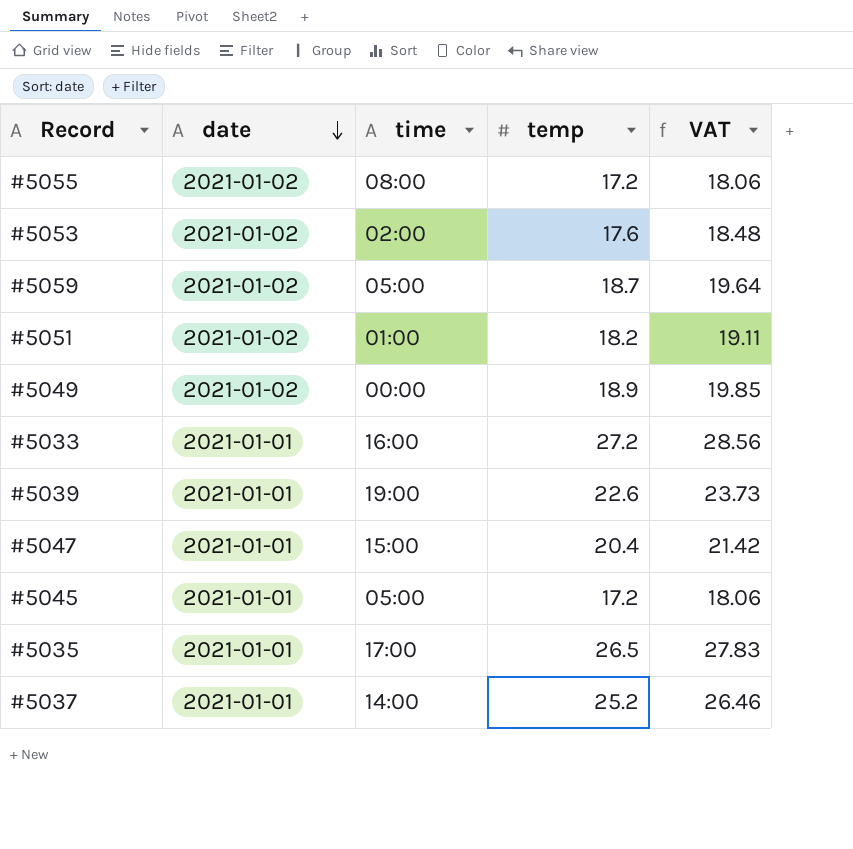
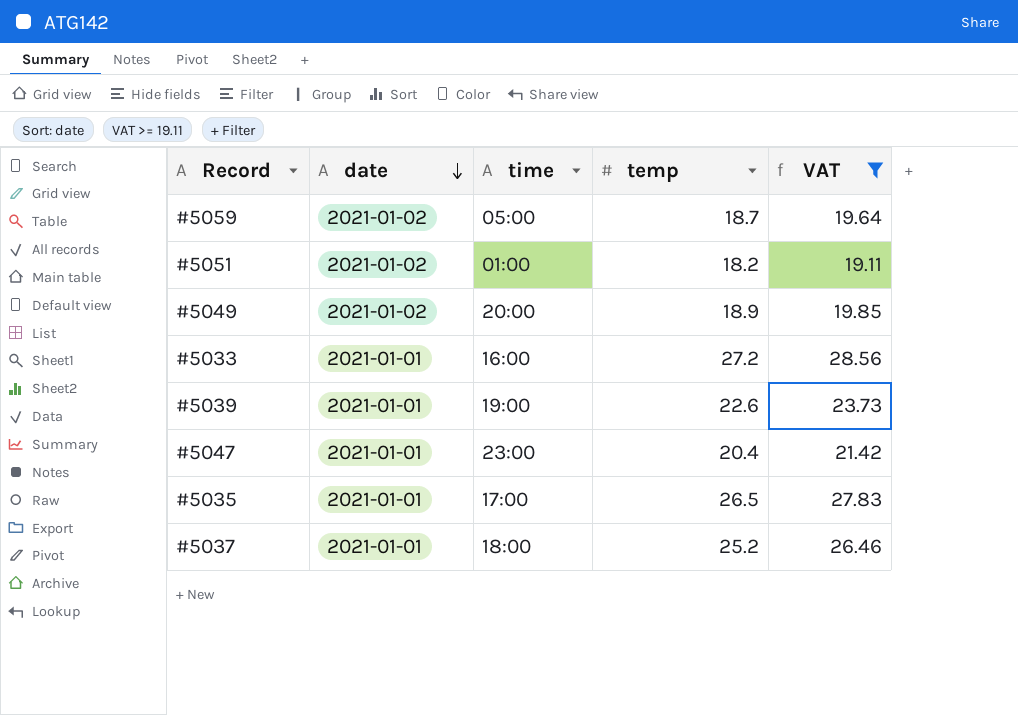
filter: none -> VAT >= 19.11
#5049 | time: 00:00 -> 20:00
#5047 | time: 15:00 -> 23:00
#5037 | time: 14:00 -> 18:00

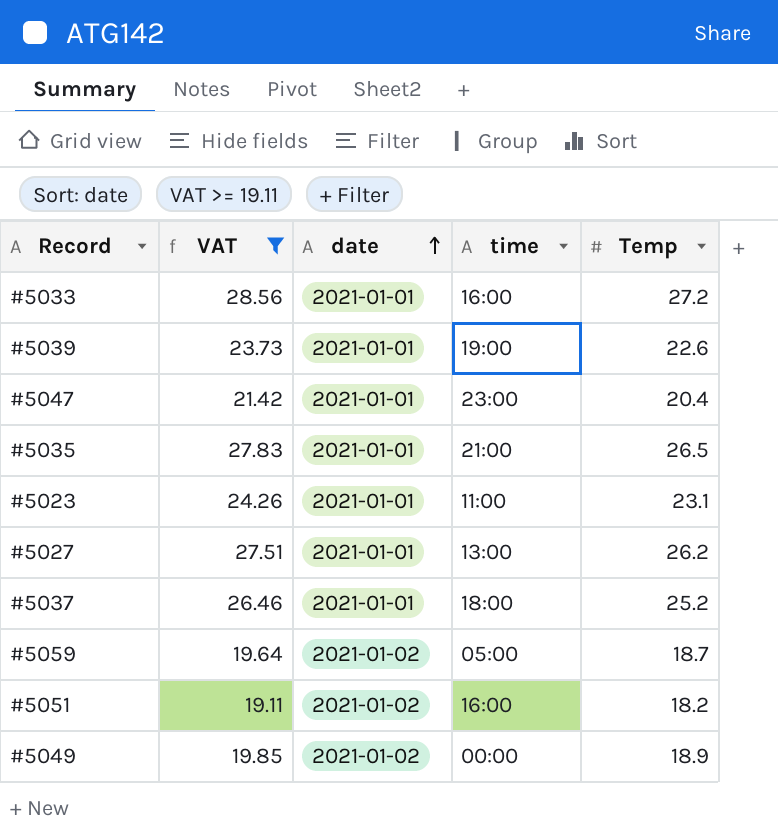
row order: date descending -> date ascending
column VAT | position: 5 -> 2
column name: temp -> Temp
#5035 | time: 17:00 -> 21:00
row #5023: none -> 24.26 | 2021-01-01 | 11:00 | 23.1
row #5027: none -> 27.51 | 2021-01-01 | 13:00 | 26.2
#5051 | time: 01:00 -> 16:00
#5049 | time: 20:00 -> 00:00

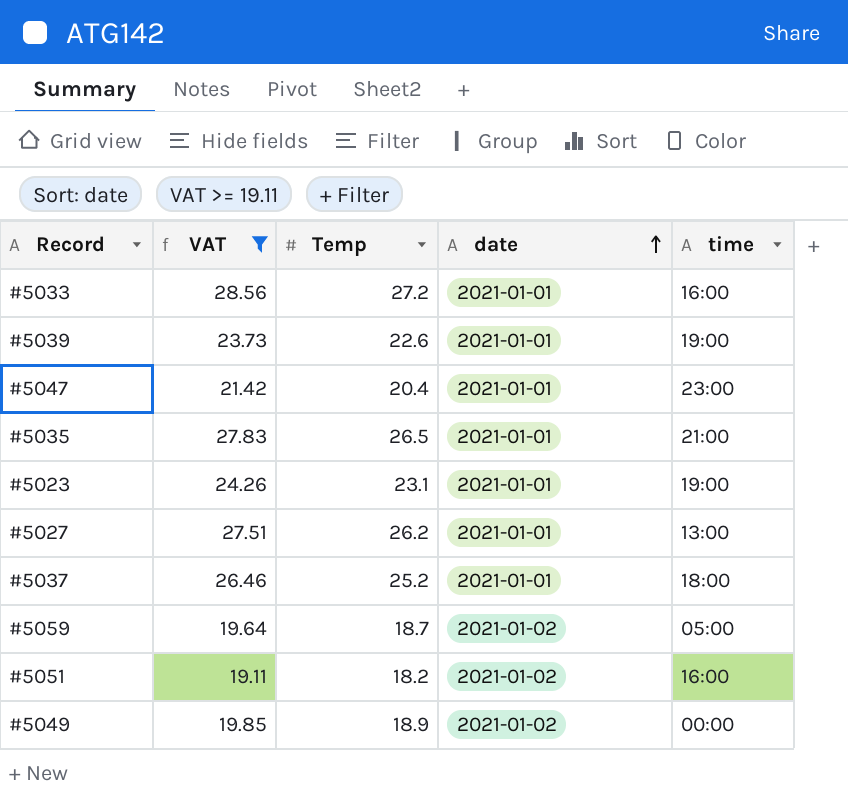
column Temp | position: 5 -> 3
#5023 | time: 11:00 -> 19:00

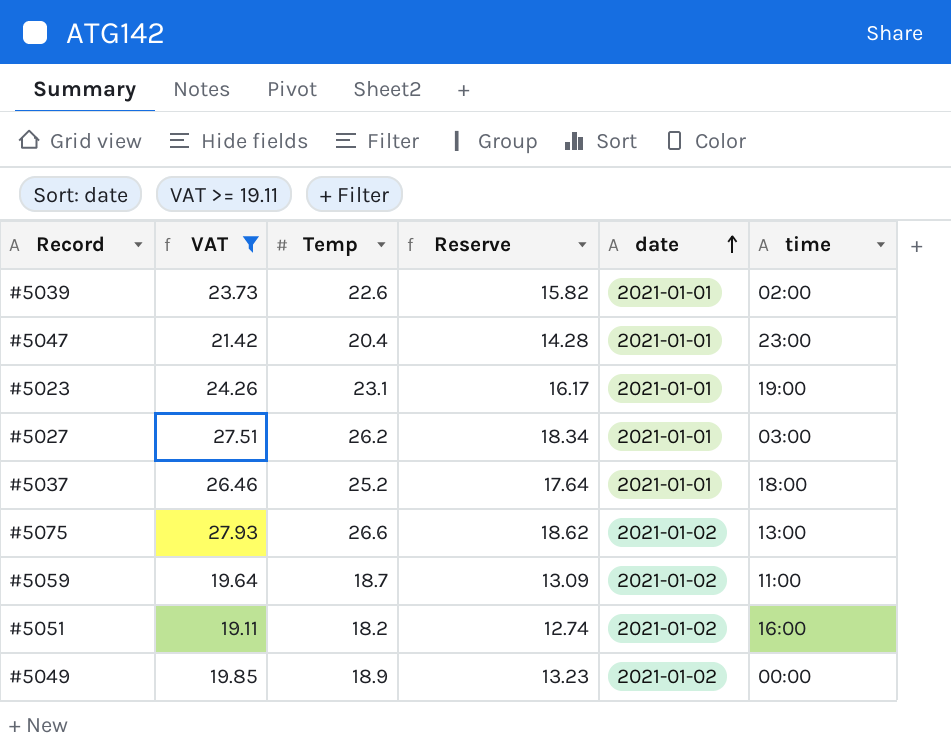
column Reserve | formula: none -> [Temp] * 0.7
row #5033: 28.56 | 27.2 | 2021-01-01 | 16:00 -> none
row #5035: 27.83 | 26.5 | 2021-01-01 | 21:00 -> none
#5039 | time: 19:00 -> 02:00
#5027 | time: 13:00 -> 03:00
row #5075: none -> 27.93 | 26.6 | 18.62 | 2021-01-02 | 13:00
#5059 | time: 05:00 -> 11:00

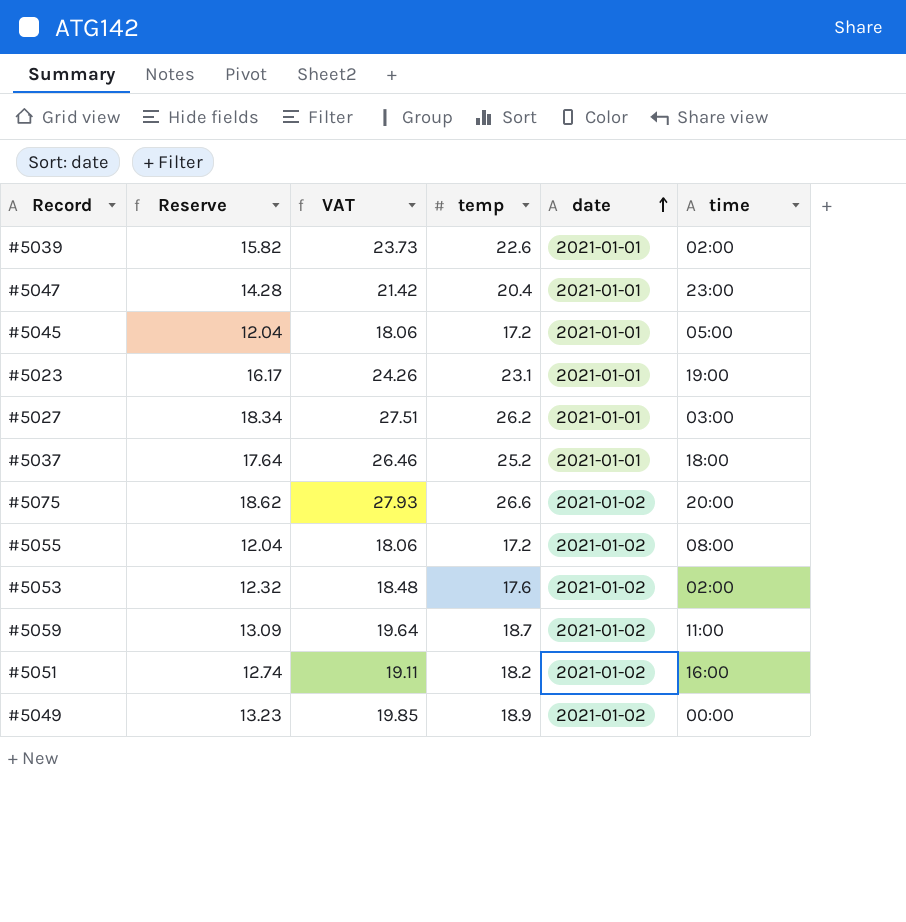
filter: VAT >= 19.11 -> none
column Reserve | position: 4 -> 2
column name: Temp -> temp
#5075 | time: 13:00 -> 20:00

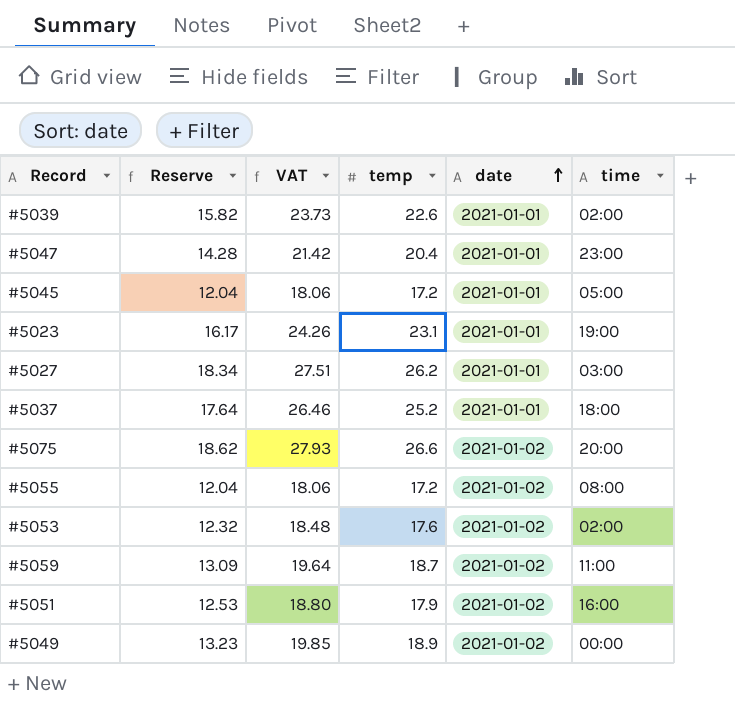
#5051 | Reserve: 12.74 -> 12.53
#5051 | VAT: 19.11 -> 18.80
#5051 | temp: 18.2 -> 17.9

